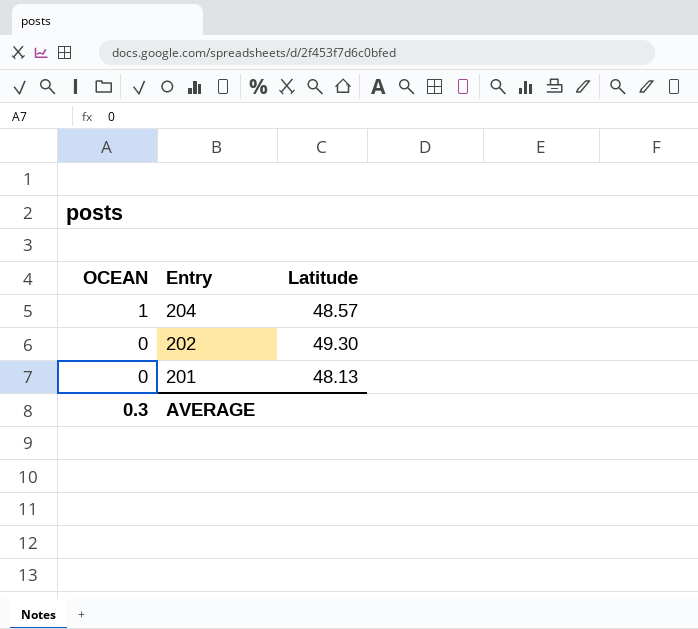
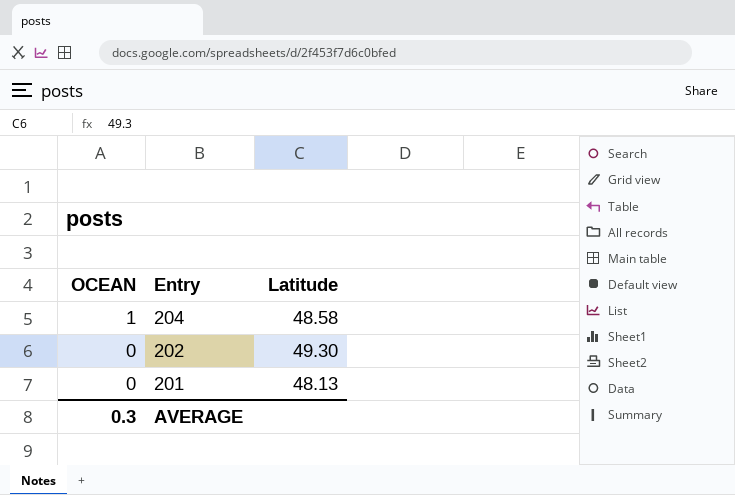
204 | Latitude: 48.57 -> 48.58

